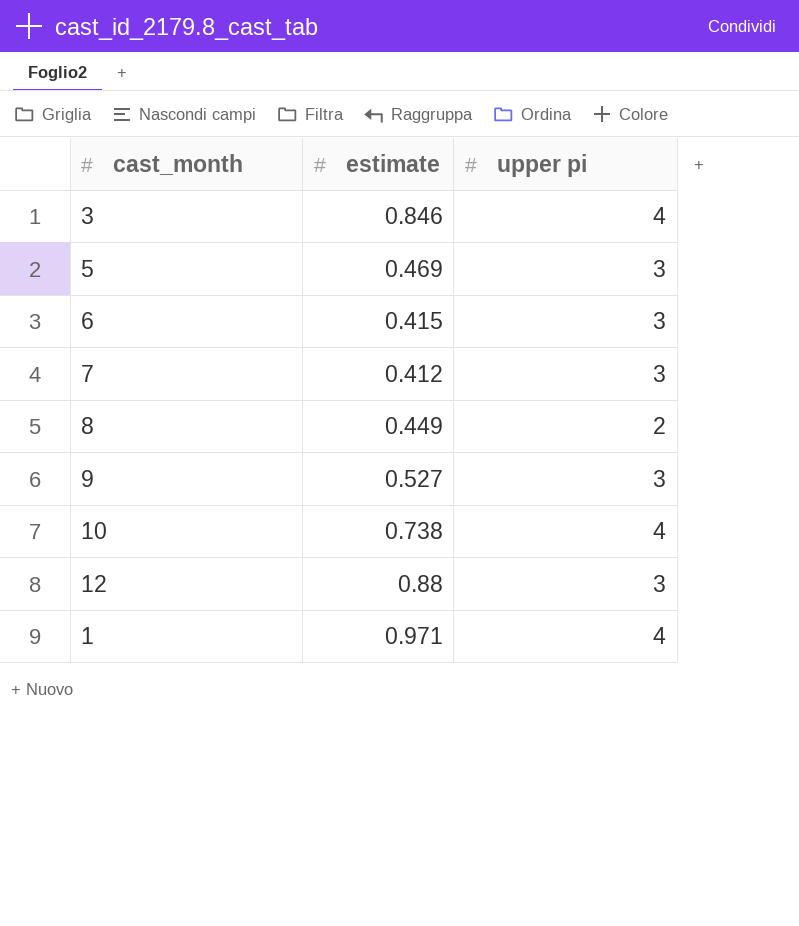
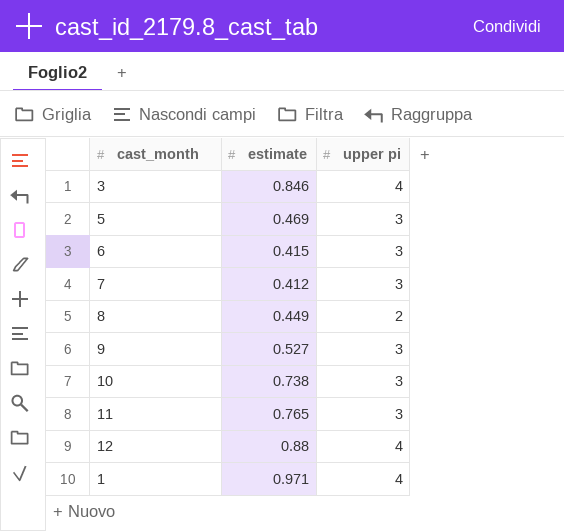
10 | upper pi: 4 -> 3
row 11: none -> 0.765 | 3
12 | upper pi: 3 -> 4

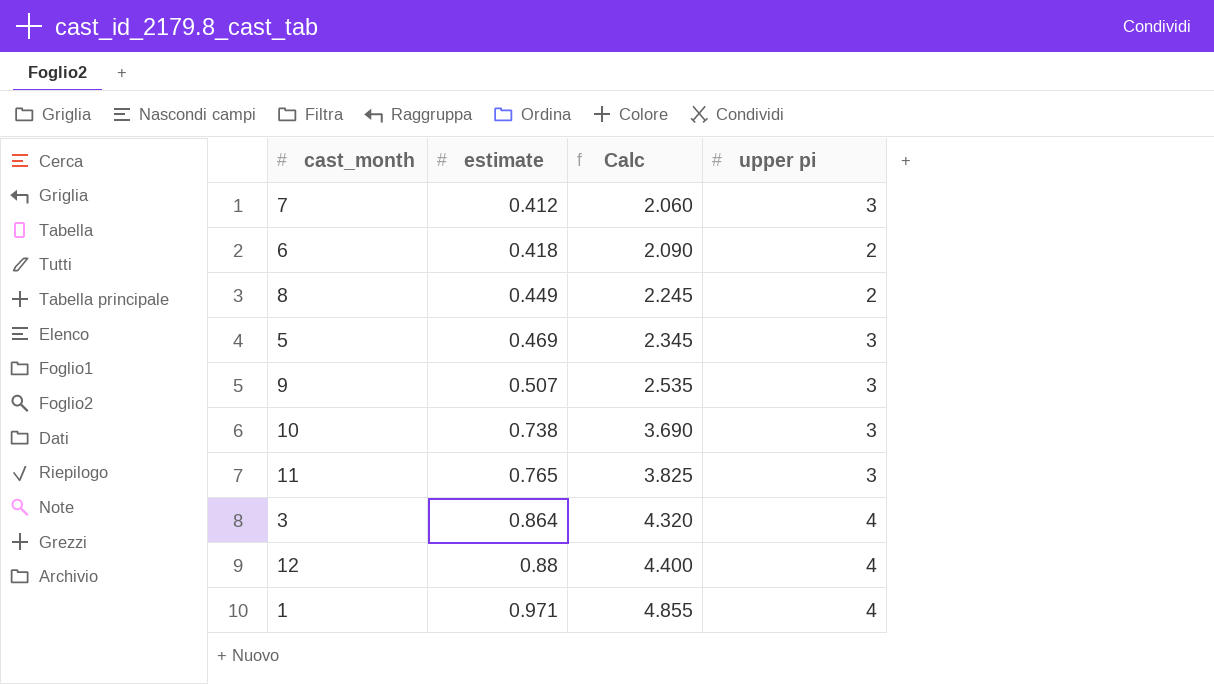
row order: none -> estimate ascending
column Calc | formula: none -> [estimate] * 5
6 | estimate: 0.415 -> 0.418
6 | upper pi: 3 -> 2
9 | estimate: 0.527 -> 0.507
3 | estimate: 0.846 -> 0.864

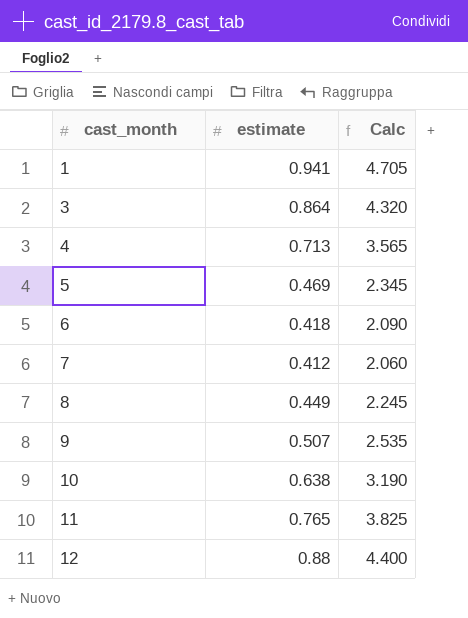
row order: estimate ascending -> cast_month ascending
column upper pi | position: 4 -> none
1 | estimate: 0.971 -> 0.941
1 | Calc: 4.855 -> 4.705
row 4: none -> 0.713 | 3.565
10 | estimate: 0.738 -> 0.638
10 | Calc: 3.690 -> 3.190

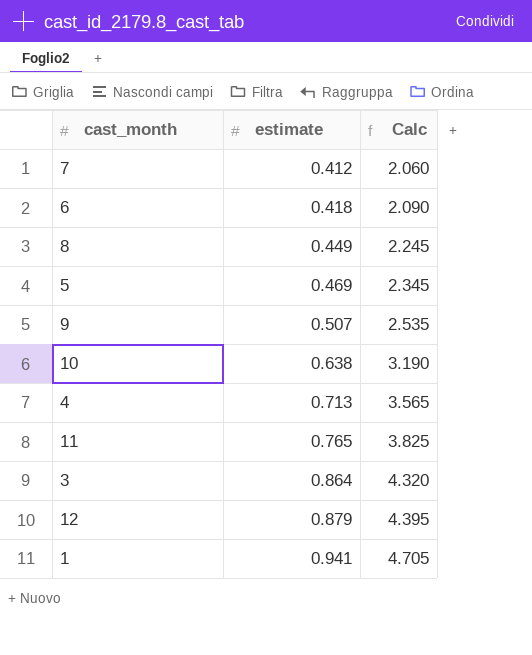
row order: cast_month ascending -> estimate ascending
12 | estimate: 0.88 -> 0.879
12 | Calc: 4.400 -> 4.395

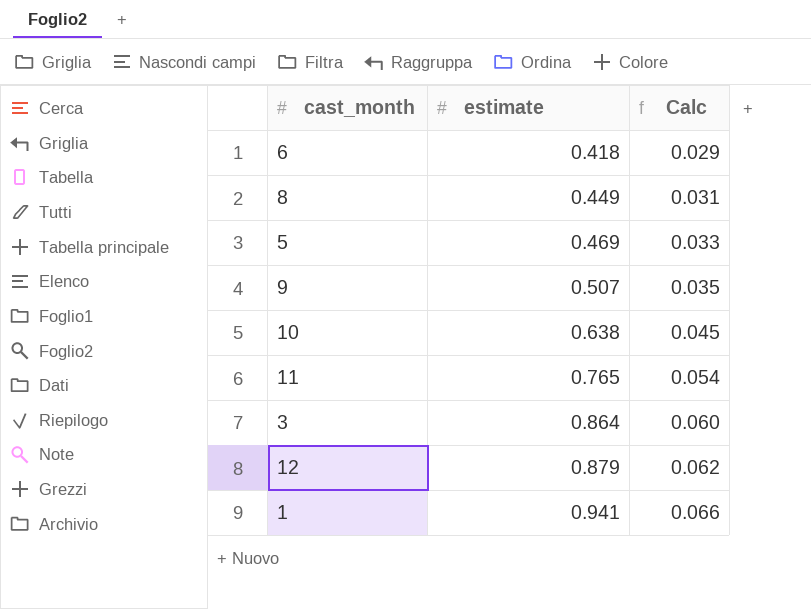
column Calc | formula: [estimate] * 5 -> [estimate] * 0.07
row 7: 0.412 | 2.060 -> none
row 4: 0.713 | 3.565 -> none

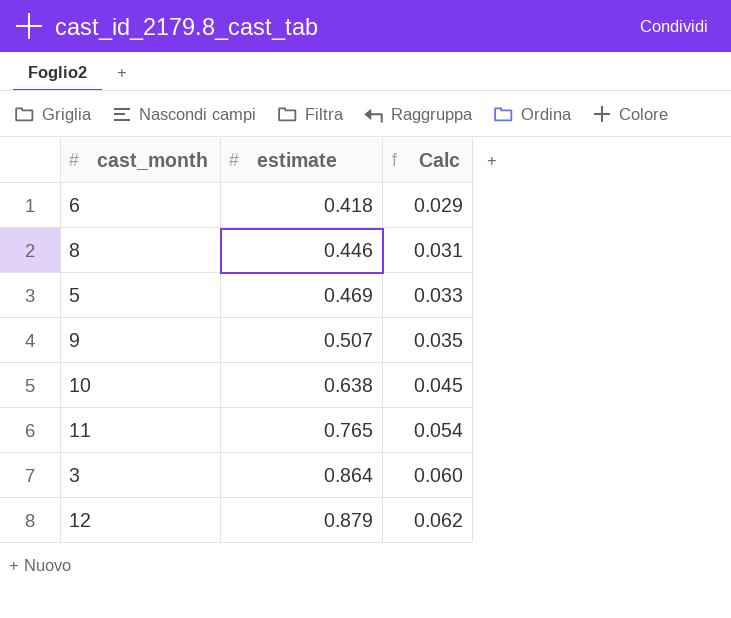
row 1: 0.941 | 0.066 -> none
8 | estimate: 0.449 -> 0.446

